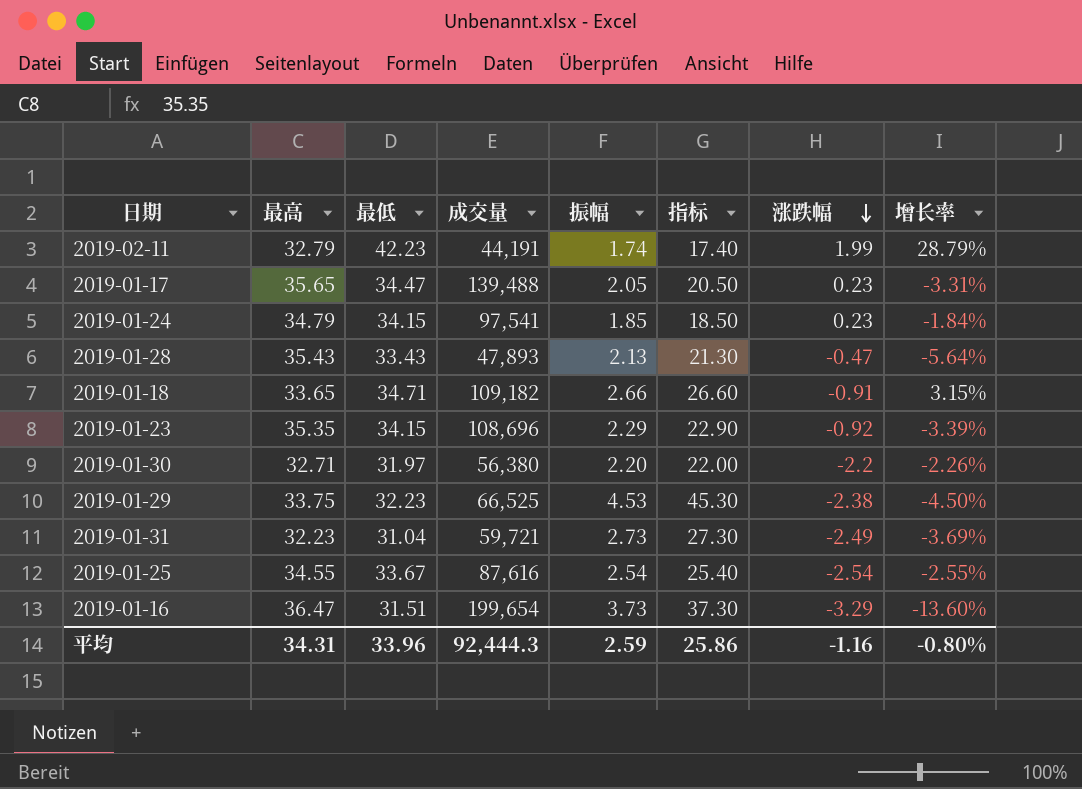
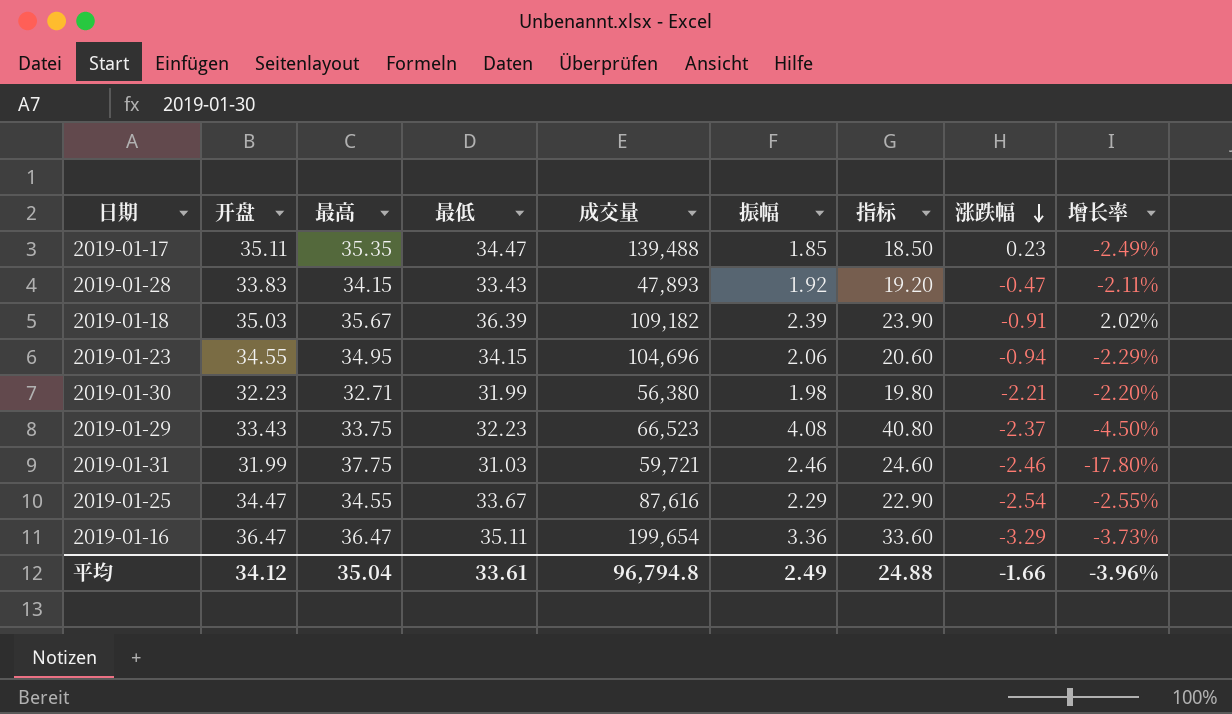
column 开盘 | position: none -> 2
row 2019-02-11: 32.79 | 42.23 | 44,191 | 1.74 | 17.40 | 1.99 | 28.79% -> none
row 2019-01-24: 34.79 | 34.15 | 97,541 | 1.85 | 18.50 | 0.23 | -1.84% -> none
2019-01-17 | 最高: 35.65 -> 35.35
2019-01-17 | 振幅: 2.05 -> 1.85
2019-01-17 | 指标: 20.50 -> 18.50
2019-01-17 | 增长率: -3.31% -> -2.49%
2019-01-28 | 最高: 35.43 -> 34.15
2019-01-28 | 振幅: 2.13 -> 1.92
2019-01-28 | 指标: 21.30 -> 19.20
2019-01-28 | 增长率: -5.64% -> -2.11%
2019-01-18 | 最高: 33.65 -> 35.67
2019-01-18 | 最低: 34.71 -> 36.39
2019-01-18 | 振幅: 2.66 -> 2.39
2019-01-18 | 指标: 26.60 -> 23.90
2019-01-18 | 增长率: 3.15% -> 2.02%
2019-01-23 | 最高: 35.35 -> 34.95
2019-01-23 | 成交量: 108,696 -> 104,696
2019-01-23 | 振幅: 2.29 -> 2.06
2019-01-23 | 指标: 22.90 -> 20.60
2019-01-23 | 涨跌幅: -0.92 -> -0.94
2019-01-23 | 增长率: -3.39% -> -2.29%
2019-01-30 | 最低: 31.97 -> 31.99
2019-01-30 | 振幅: 2.20 -> 1.98
2019-01-30 | 指标: 22.00 -> 19.80
2019-01-30 | 涨跌幅: -2.2 -> -2.21
2019-01-30 | 增长率: -2.26% -> -2.20%
2019-01-29 | 成交量: 66,525 -> 66,523
2019-01-29 | 振幅: 4.53 -> 4.08
2019-01-29 | 指标: 45.30 -> 40.80
2019-01-29 | 涨跌幅: -2.38 -> -2.37
2019-01-31 | 最高: 32.23 -> 37.75
2019-01-31 | 最低: 31.04 -> 31.03
2019-01-31 | 振幅: 2.73 -> 2.46
2019-01-31 | 指标: 27.30 -> 24.60
2019-01-31 | 涨跌幅: -2.49 -> -2.46
2019-01-31 | 增长率: -3.69% -> -17.80%
2019-01-25 | 振幅: 2.54 -> 2.29
2019-01-25 | 指标: 25.40 -> 22.90
2019-01-16 | 最低: 31.51 -> 35.11
2019-01-16 | 振幅: 3.73 -> 3.36
2019-01-16 | 指标: 37.30 -> 33.60
2019-01-16 | 增长率: -13.60% -> -3.73%
平均 | 最高: 34.31 -> 35.04
平均 | 最低: 33.96 -> 33.61
平均 | 成交量: 92,444.3 -> 96,794.8
平均 | 振幅: 2.59 -> 2.49
平均 | 指标: 25.86 -> 24.88
平均 | 涨跌幅: -1.16 -> -1.66
平均 | 增长率: -0.80% -> -3.96%

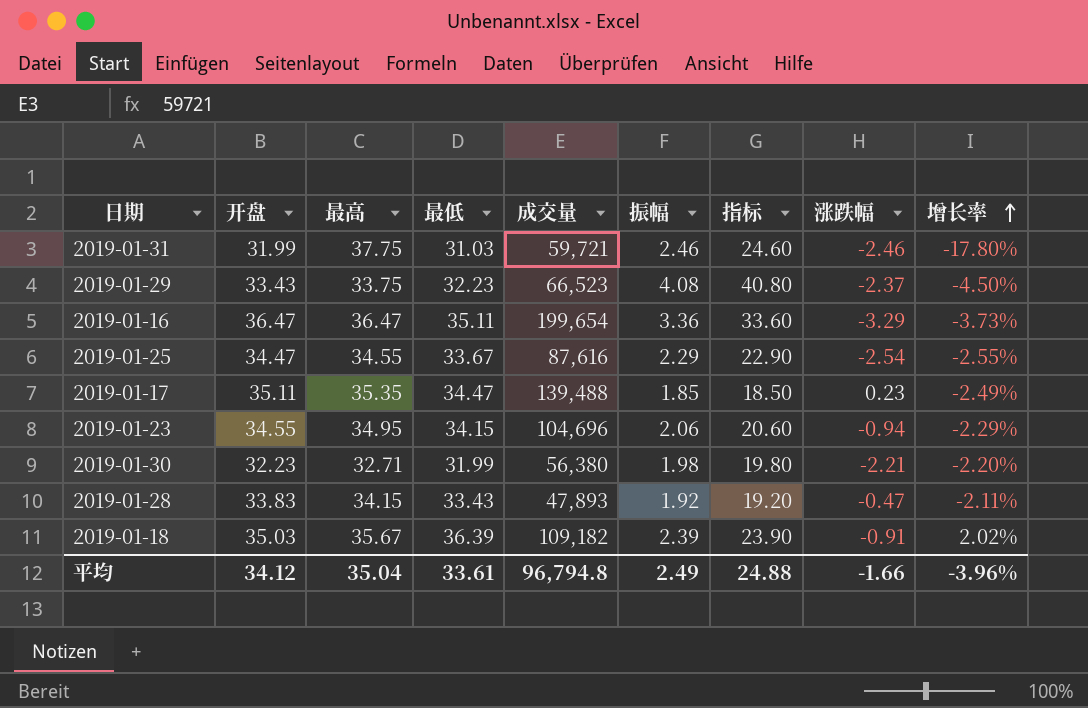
row order: 涨跌幅 descending -> 增长率 ascending

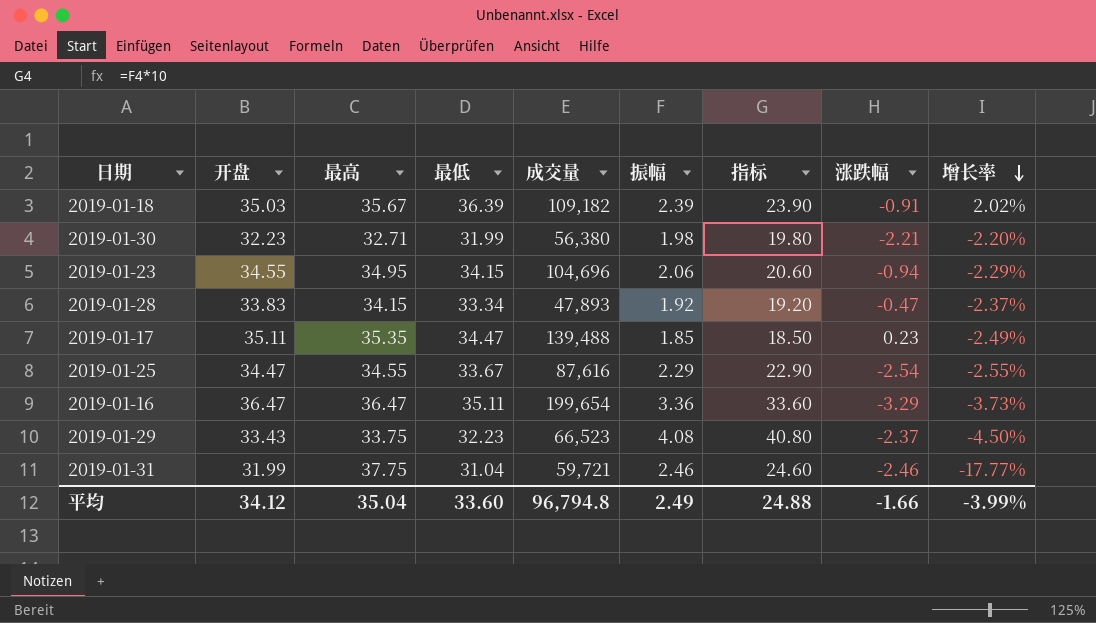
row order: 增长率 ascending -> 增长率 descending
2019-01-28 | 最低: 33.43 -> 33.34
2019-01-28 | 增长率: -2.11% -> -2.37%
2019-01-31 | 最低: 31.03 -> 31.04
2019-01-31 | 增长率: -17.80% -> -17.77%
平均 | 最低: 33.61 -> 33.60
平均 | 增长率: -3.96% -> -3.99%

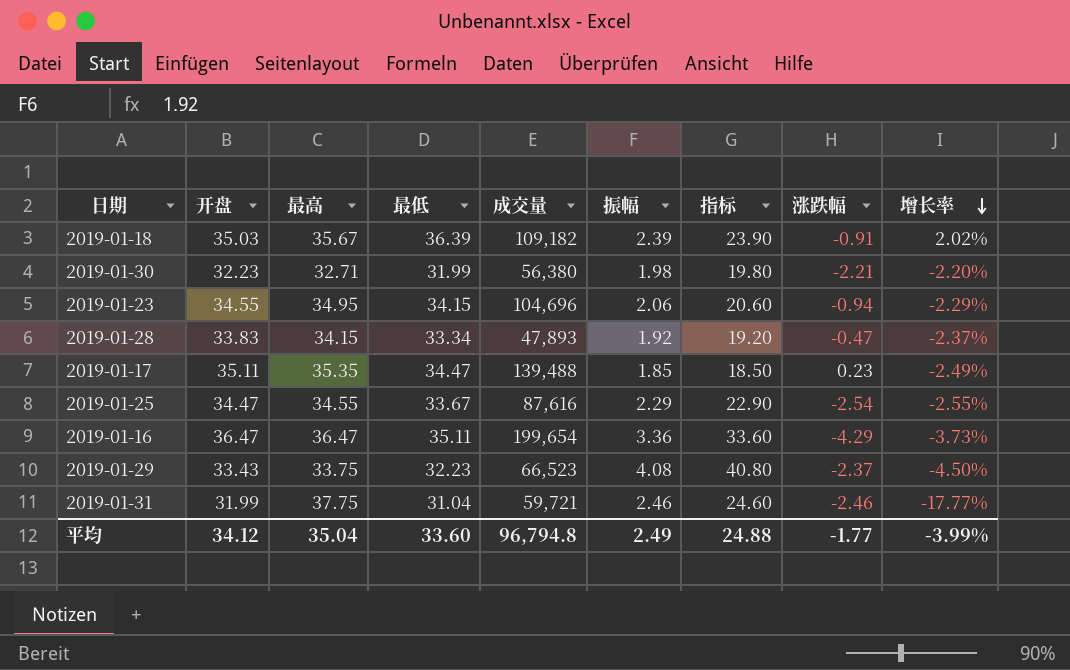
2019-01-16 | 涨跌幅: -3.29 -> -4.29
平均 | 涨跌幅: -1.66 -> -1.77

